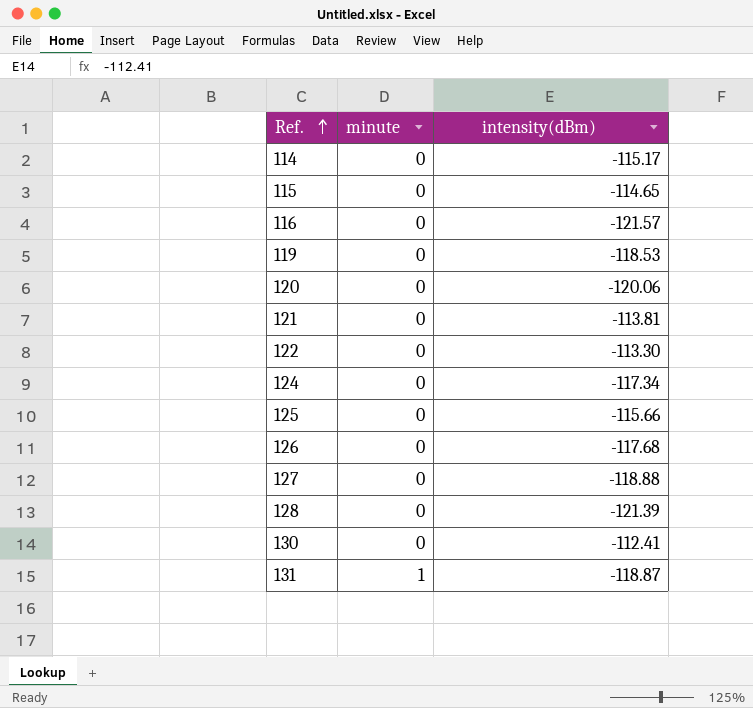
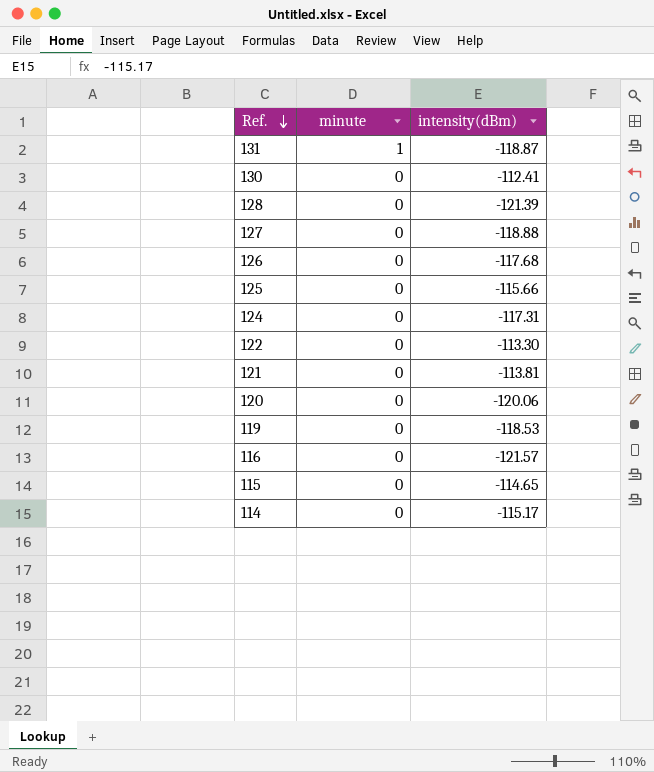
row order: Ref. ascending -> Ref. descending
124 | intensity(dBm): -117.34 -> -117.31

